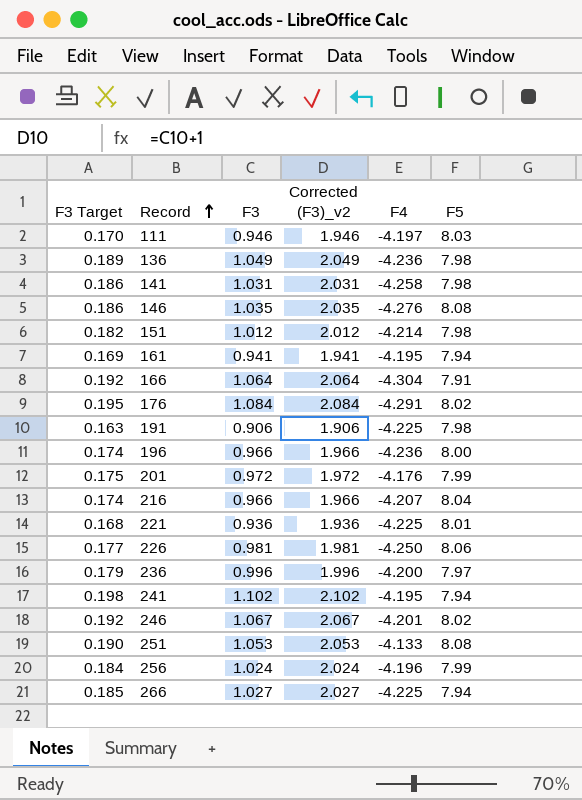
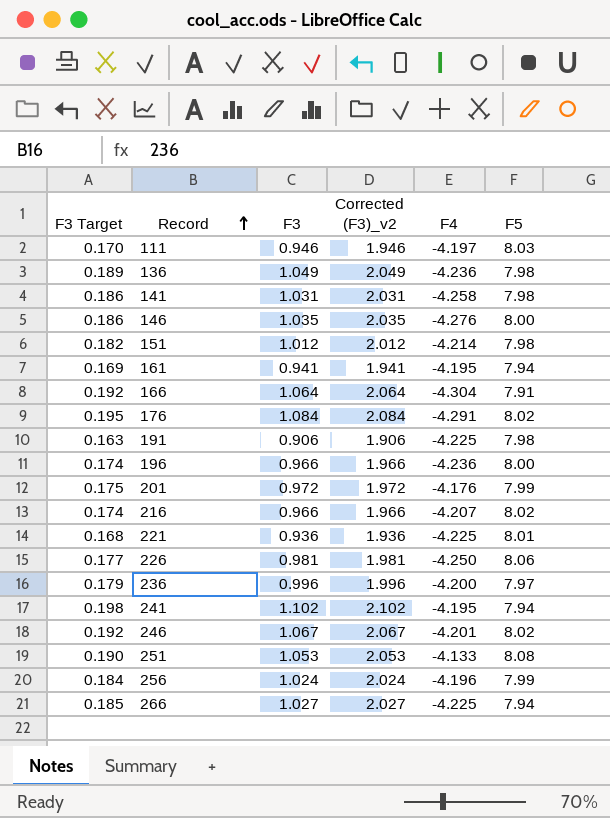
146 | F5: 8.08 -> 8.00
216 | F5: 8.04 -> 8.02

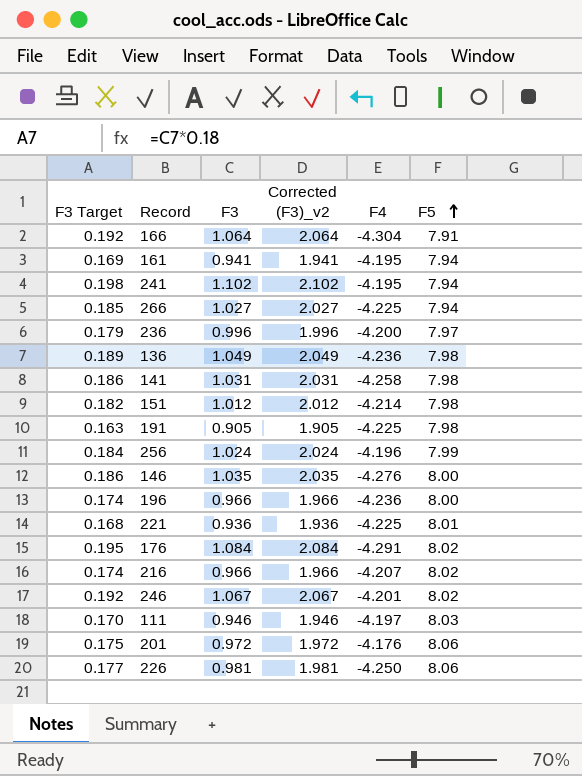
row order: Record ascending -> F5 ascending
row 251: 0.190 | 1.053 | 2.053 | -4.133 | 8.08 -> none
191 | F3: 0.906 -> 0.905
191 | Corrected (F3)_v2: 1.906 -> 1.905
201 | F5: 7.99 -> 8.06

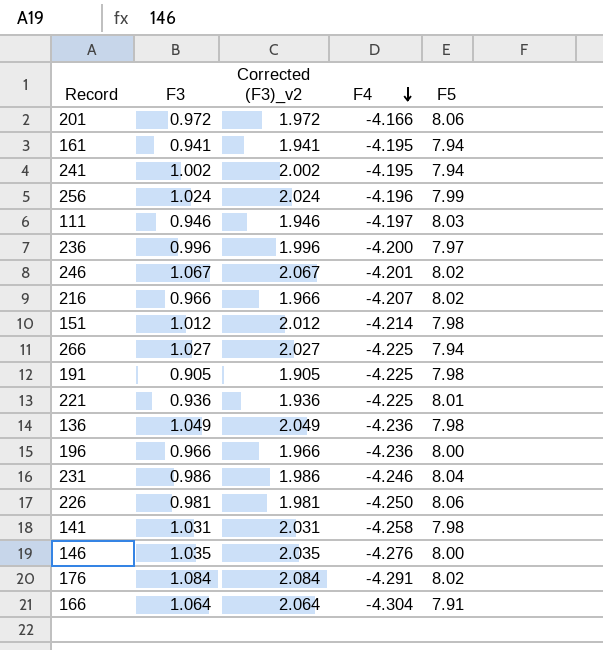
row order: F5 ascending -> F4 descending
column F3 Target | formula: [F3] * 0.18 -> none
201 | F4: -4.176 -> -4.166
241 | F3: 1.102 -> 1.002
241 | Corrected (F3)_v2: 2.102 -> 2.002
row 231: none -> 0.986 | 1.986 | -4.246 | 8.04

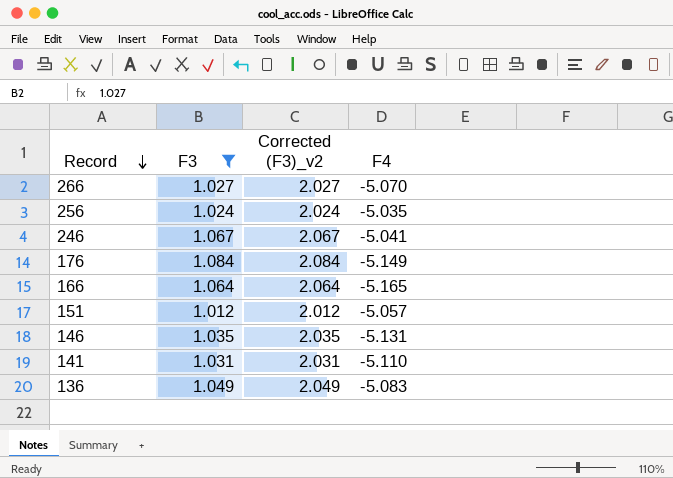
filter: none -> F3 >= 1.012
row order: F4 descending -> Record descending
column F5 | position: 5 -> none
266 | F4: -4.225 -> -5.070
256 | F4: -4.196 -> -5.035
246 | F4: -4.201 -> -5.041
176 | F4: -4.291 -> -5.149
166 | F4: -4.304 -> -5.165
151 | F4: -4.214 -> -5.057
146 | F4: -4.276 -> -5.131
141 | F4: -4.258 -> -5.110
136 | F4: -4.236 -> -5.083

